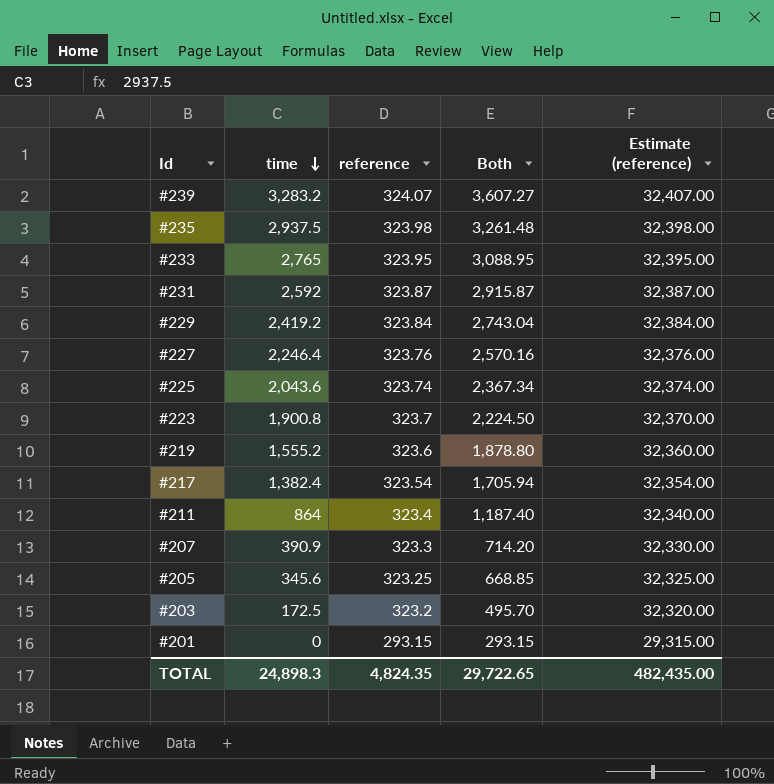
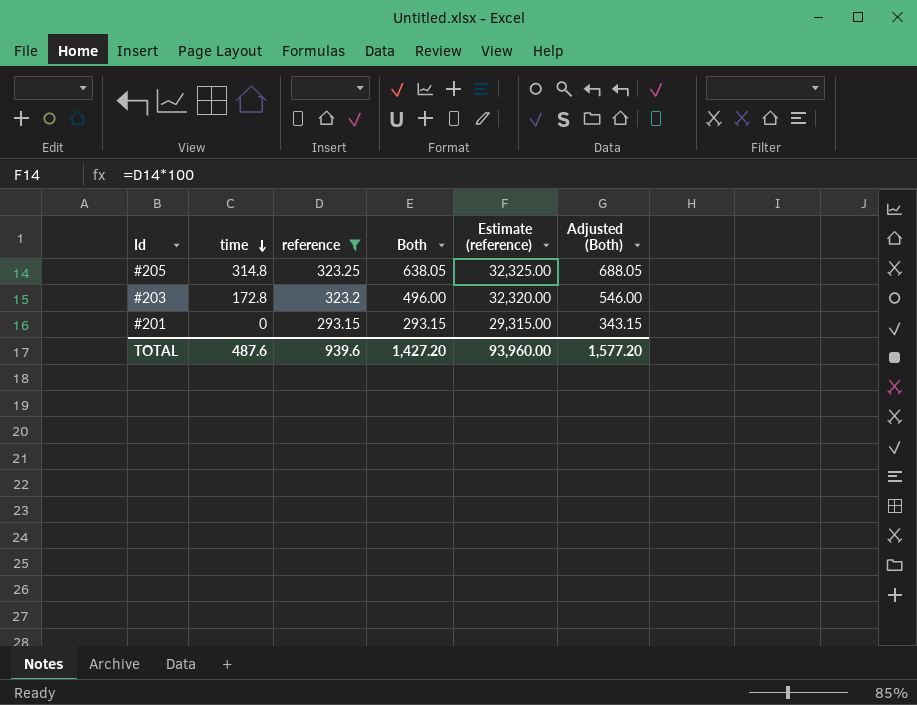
filter: none -> reference <= 323.25
column Adjusted (Both) | formula: none -> [Both] + 50
#205 | time: 345.6 -> 314.8
#205 | Both: 668.85 -> 638.05
#203 | time: 172.5 -> 172.8
#203 | Both: 495.70 -> 496.00
TOTAL | time: 24,898.3 -> 487.6
TOTAL | reference: 4,824.35 -> 939.6
TOTAL | Both: 29,722.65 -> 1,427.20
TOTAL | Estimate (reference): 482,435.00 -> 93,960.00

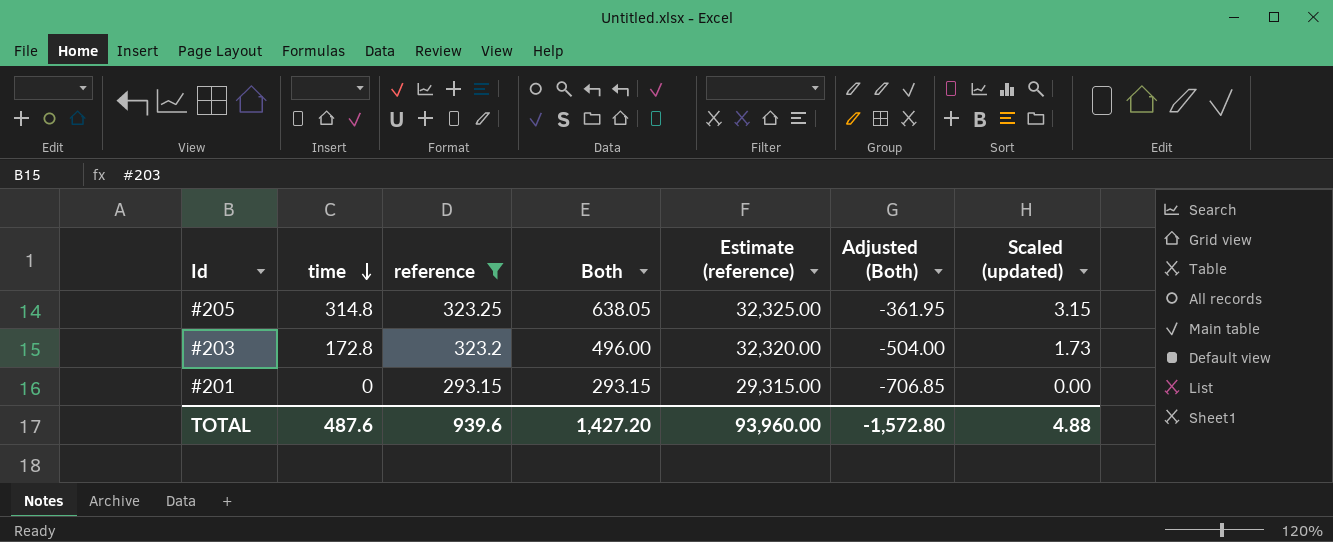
column Adjusted (Both) | formula: [Both] + 50 -> [Both] - 1000
column Scaled (updated) | formula: none -> [time] * 0.01
TOTAL | Adjusted (Both): 1,577.20 -> -1,572.80

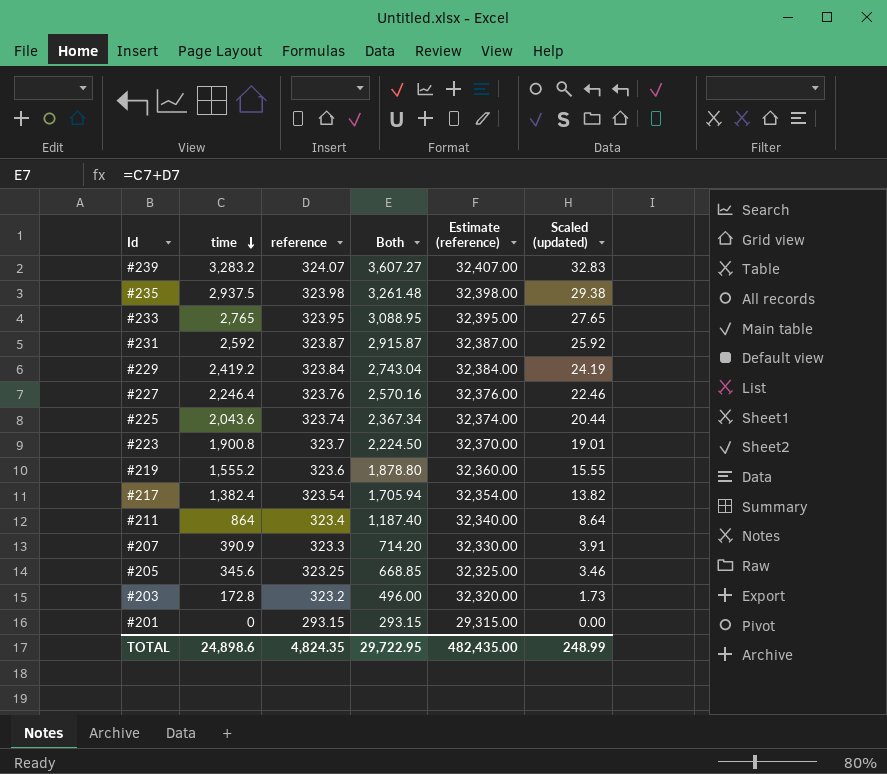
filter: reference <= 323.25 -> none
column Adjusted (Both) | formula: [Both] - 1000 -> none
#205 | time: 314.8 -> 345.6
#205 | Both: 638.05 -> 668.85
#205 | Scaled (updated): 3.15 -> 3.46
TOTAL | time: 487.6 -> 24,898.6
TOTAL | reference: 939.6 -> 4,824.35
TOTAL | Both: 1,427.20 -> 29,722.95
TOTAL | Estimate (reference): 93,960.00 -> 482,435.00
TOTAL | Scaled (updated): 4.88 -> 248.99

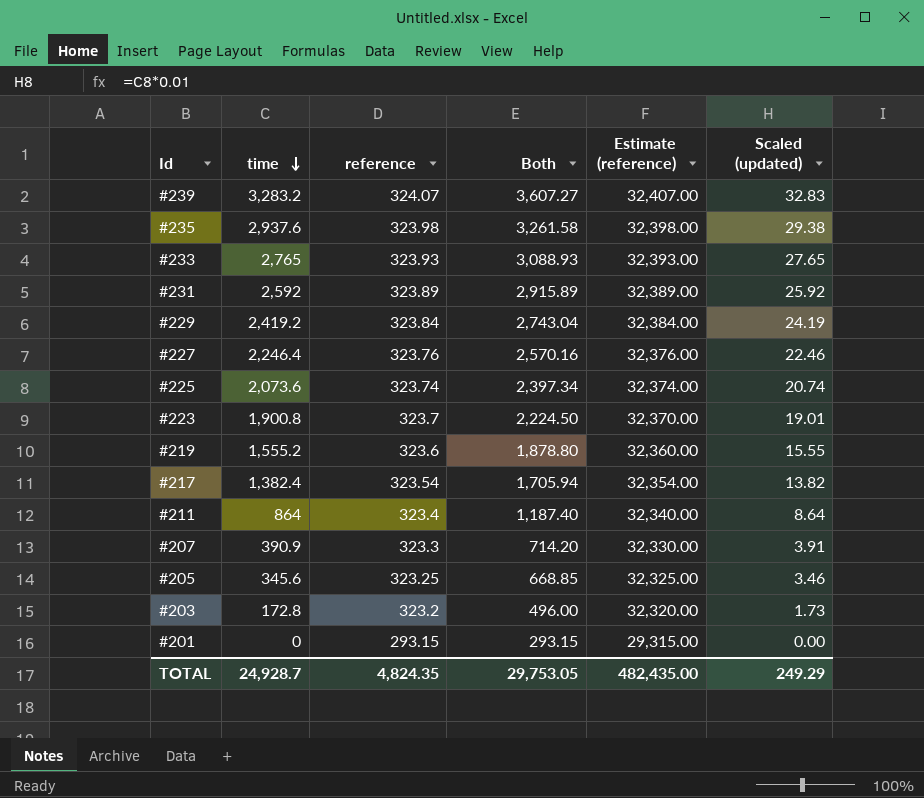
#235 | time: 2,937.5 -> 2,937.6
#235 | Both: 3,261.48 -> 3,261.58
#233 | reference: 323.95 -> 323.93
#233 | Both: 3,088.95 -> 3,088.93
#233 | Estimate (reference): 32,395.00 -> 32,393.00
#231 | reference: 323.87 -> 323.89
#231 | Both: 2,915.87 -> 2,915.89
#231 | Estimate (reference): 32,387.00 -> 32,389.00
#225 | time: 2,043.6 -> 2,073.6
#225 | Both: 2,367.34 -> 2,397.34
#225 | Scaled (updated): 20.44 -> 20.74
TOTAL | time: 24,898.6 -> 24,928.7
TOTAL | Both: 29,722.95 -> 29,753.05
TOTAL | Scaled (updated): 248.99 -> 249.29

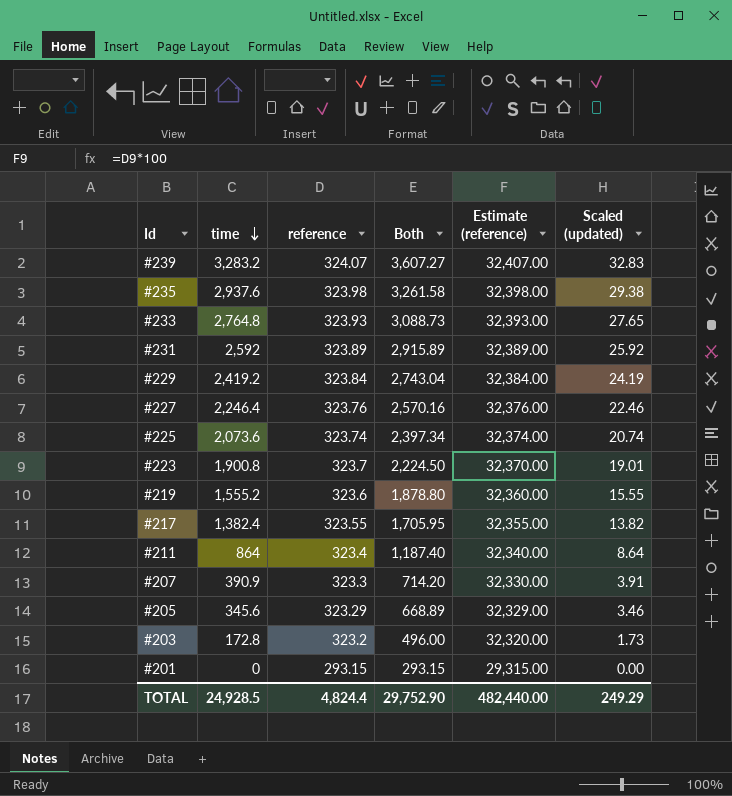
#233 | time: 2,765 -> 2,764.8
#233 | Both: 3,088.93 -> 3,088.73
#217 | reference: 323.54 -> 323.55
#217 | Both: 1,705.94 -> 1,705.95
#217 | Estimate (reference): 32,354.00 -> 32,355.00
#205 | reference: 323.25 -> 323.29
#205 | Both: 668.85 -> 668.89
#205 | Estimate (reference): 32,325.00 -> 32,329.00
TOTAL | time: 24,928.7 -> 24,928.5
TOTAL | reference: 4,824.35 -> 4,824.4
TOTAL | Both: 29,753.05 -> 29,752.90
TOTAL | Estimate (reference): 482,435.00 -> 482,440.00

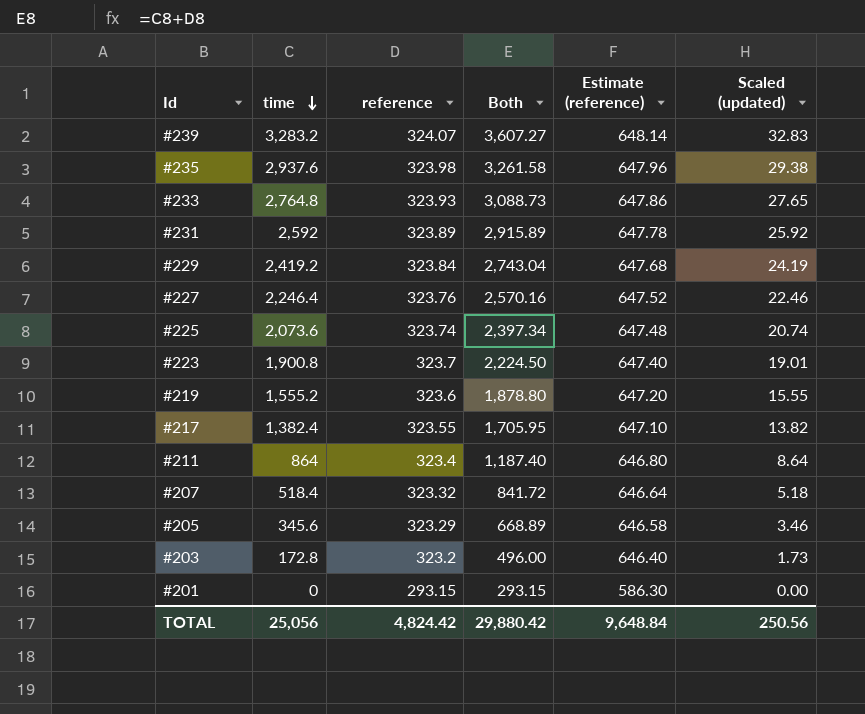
column Estimate (reference) | formula: [reference] * 100 -> [reference] * 2
#207 | time: 390.9 -> 518.4
#207 | reference: 323.3 -> 323.32
#207 | Both: 714.20 -> 841.72
#207 | Scaled (updated): 3.91 -> 5.18
TOTAL | time: 24,928.5 -> 25,056
TOTAL | reference: 4,824.4 -> 4,824.42
TOTAL | Both: 29,752.90 -> 29,880.42
TOTAL | Estimate (reference): 482,440.00 -> 9,648.84
TOTAL | Scaled (updated): 249.29 -> 250.56

